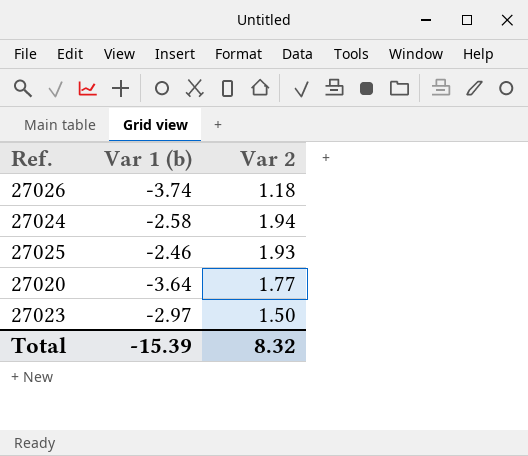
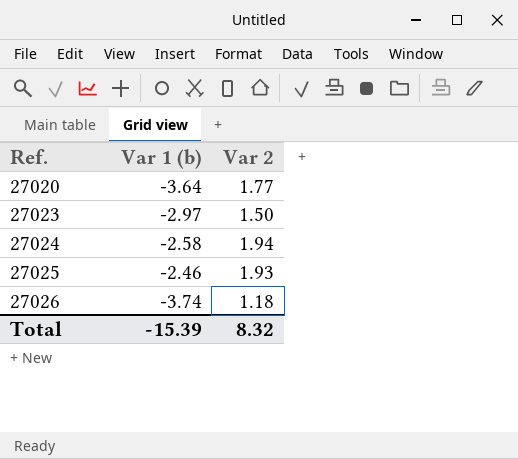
row order: none -> Ref. ascending

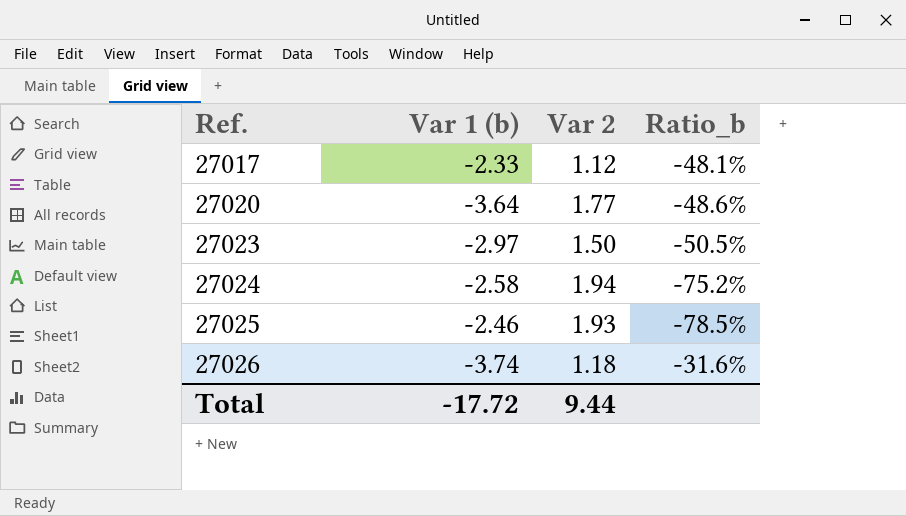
column Ratio_b | formula: none -> [Var 2] / [Var 1 (b)]
row 27017: none -> -2.33 | 1.12 | -48.1%
Total | Var 1 (b): -15.39 -> -17.72
Total | Var 2: 8.32 -> 9.44

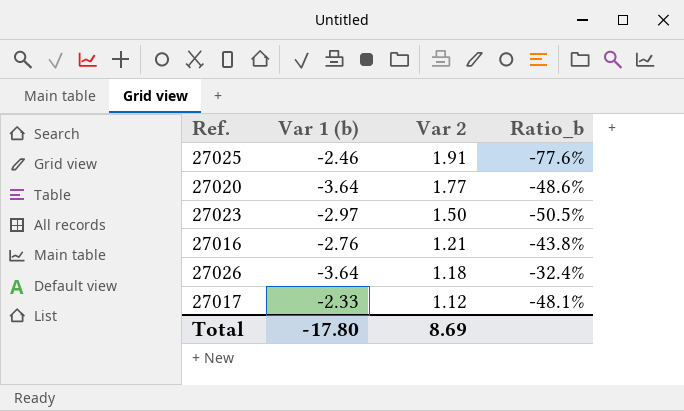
row order: Ref. ascending -> Var 2 descending
row 27024: -2.58 | 1.94 | -75.2% -> none
27025 | Var 2: 1.93 -> 1.91
27025 | Ratio_b: -78.5% -> -77.6%
row 27016: none -> -2.76 | 1.21 | -43.8%
27026 | Var 1 (b): -3.74 -> -3.64
27026 | Ratio_b: -31.6% -> -32.4%
Total | Var 1 (b): -17.72 -> -17.80
Total | Var 2: 9.44 -> 8.69

